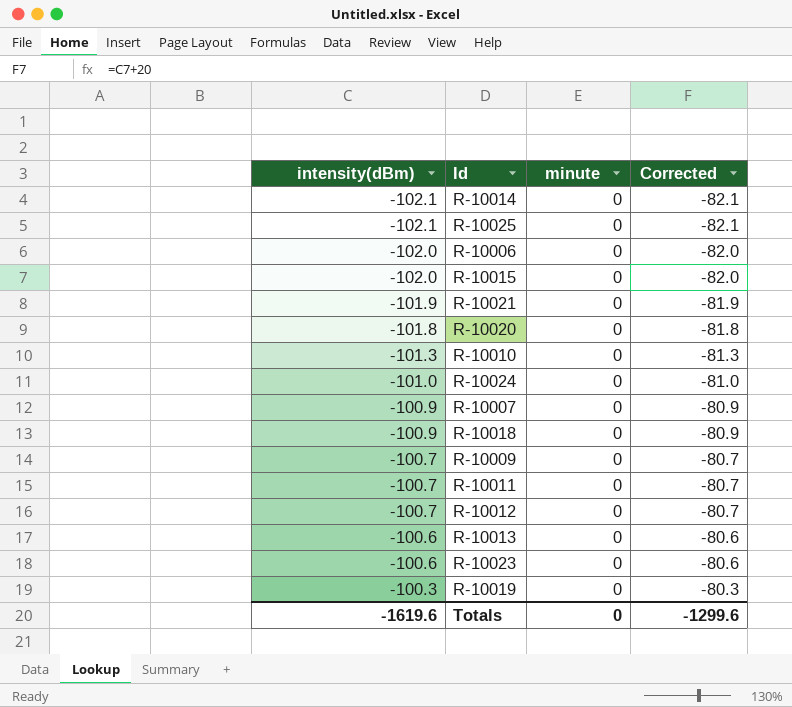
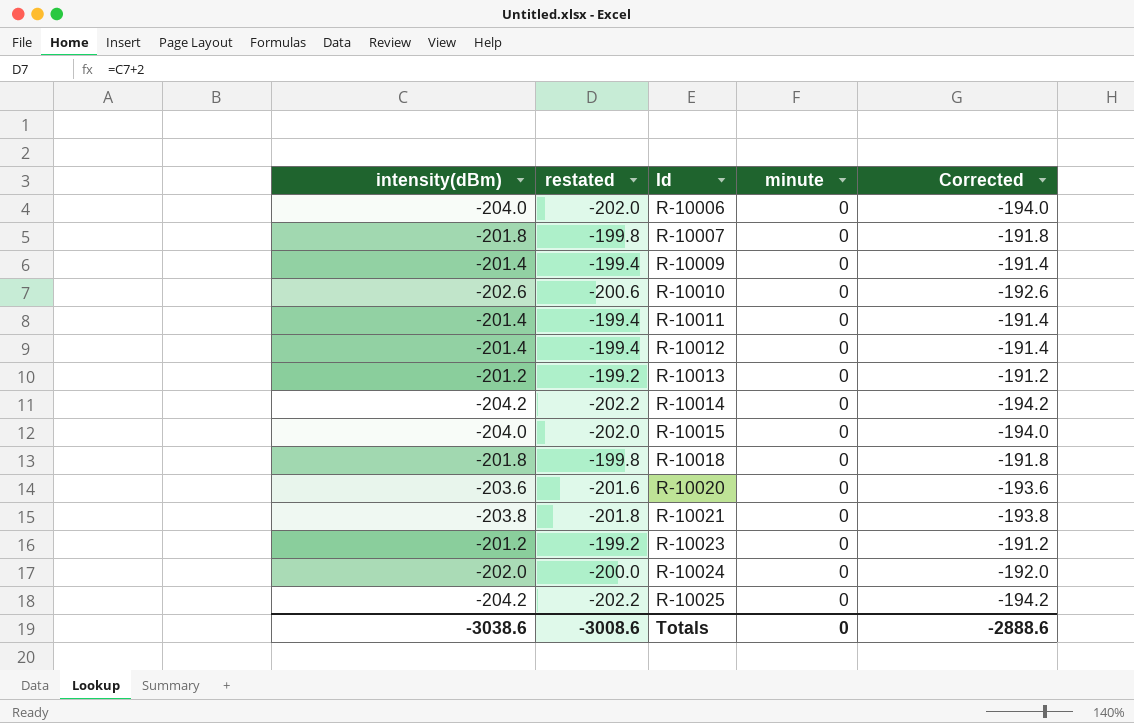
row order: intensity(dBm) ascending -> Id ascending
column restated | formula: none -> [intensity(dBm)] + 2
column Corrected | formula: [intensity(dBm)] + 20 -> [intensity(dBm)] + 10
row R-10019: -100.3 | 0 | -80.3 -> none
R-10006 | intensity(dBm): -102.0 -> -204.0
R-10007 | intensity(dBm): -100.9 -> -201.8
R-10009 | intensity(dBm): -100.7 -> -201.4
R-10010 | intensity(dBm): -101.3 -> -202.6
R-10011 | intensity(dBm): -100.7 -> -201.4
R-10012 | intensity(dBm): -100.7 -> -201.4
R-10013 | intensity(dBm): -100.6 -> -201.2
R-10014 | intensity(dBm): -102.1 -> -204.2
R-10015 | intensity(dBm): -102.0 -> -204.0
R-10018 | intensity(dBm): -100.9 -> -201.8
R-10020 | intensity(dBm): -101.8 -> -203.6
R-10021 | intensity(dBm): -101.9 -> -203.8
R-10023 | intensity(dBm): -100.6 -> -201.2
R-10024 | intensity(dBm): -101.0 -> -202.0
R-10025 | intensity(dBm): -102.1 -> -204.2
Totals | intensity(dBm): -1619.6 -> -3038.6
Totals | Corrected: -1299.6 -> -2888.6

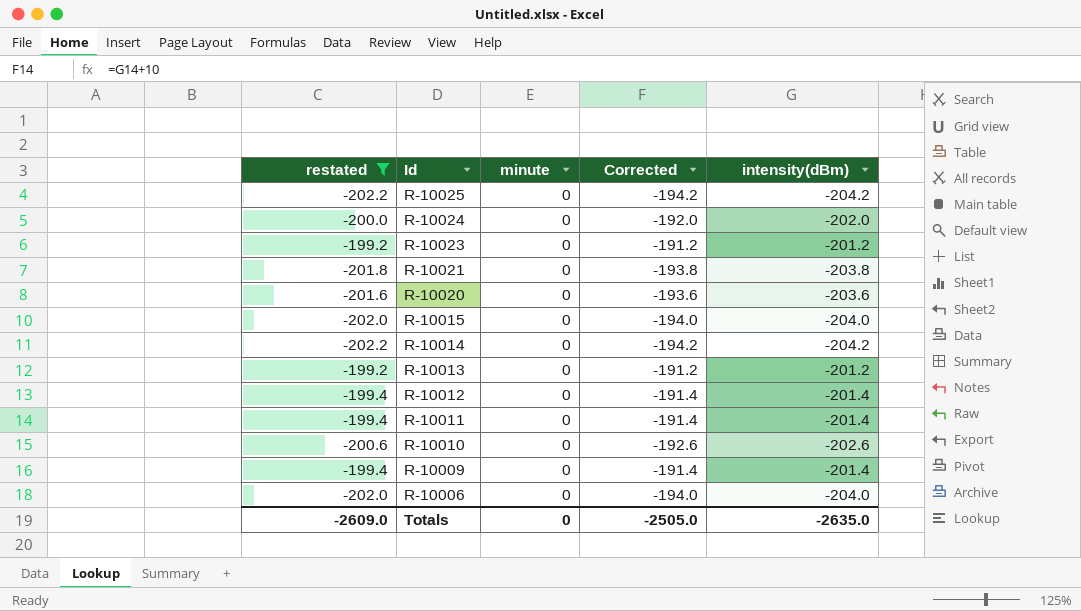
filter: none -> restated != -199.8
row order: Id ascending -> Id descending
column intensity(dBm) | position: 1 -> 5
Totals | restated: -3008.6 -> -2609.0
Totals | Corrected: -2888.6 -> -2505.0
Totals | intensity(dBm): -3038.6 -> -2635.0

